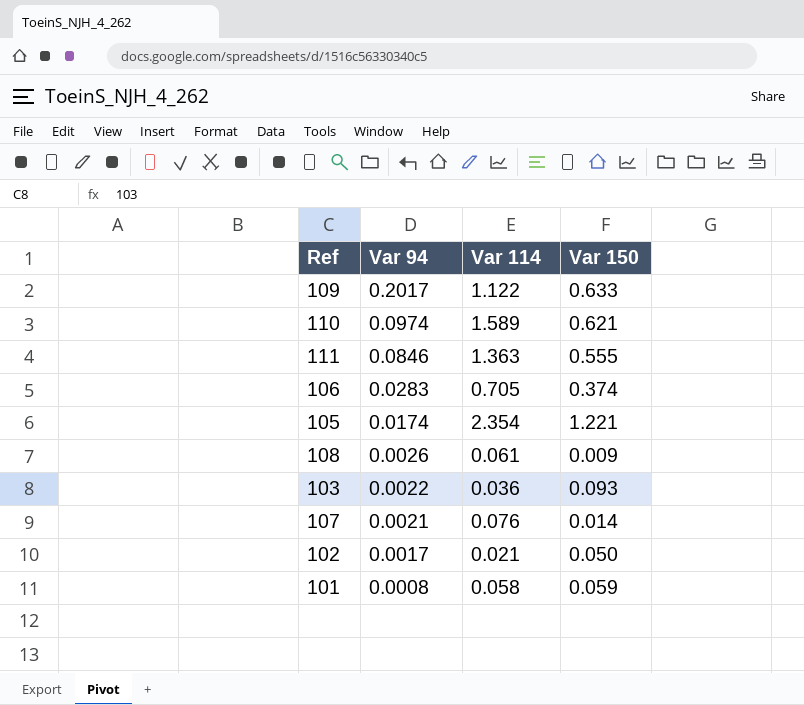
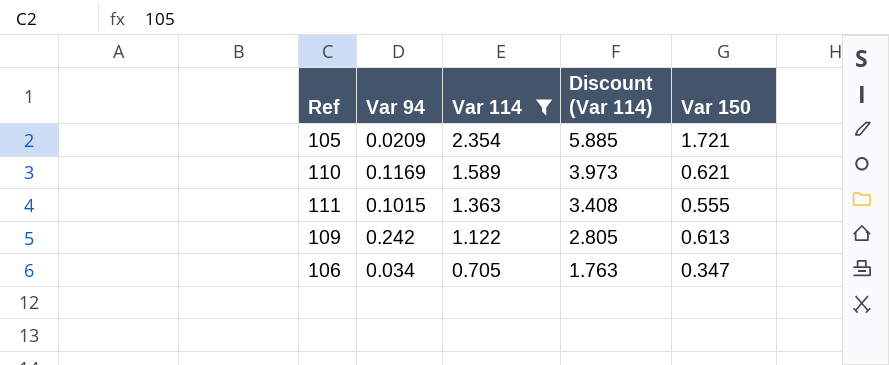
filter: none -> Var 114 >= 0.705
row order: Var 94 descending -> Var 114 descending
column Discount (Var 114) | formula: none -> [Var 114] * 2.5
105 | Var 94: 0.0174 -> 0.0209
105 | Var 150: 1.221 -> 1.721
110 | Var 94: 0.0974 -> 0.1169
111 | Var 94: 0.0846 -> 0.1015
109 | Var 94: 0.2017 -> 0.242
109 | Var 150: 0.633 -> 0.613
106 | Var 94: 0.0283 -> 0.034
106 | Var 150: 0.374 -> 0.347

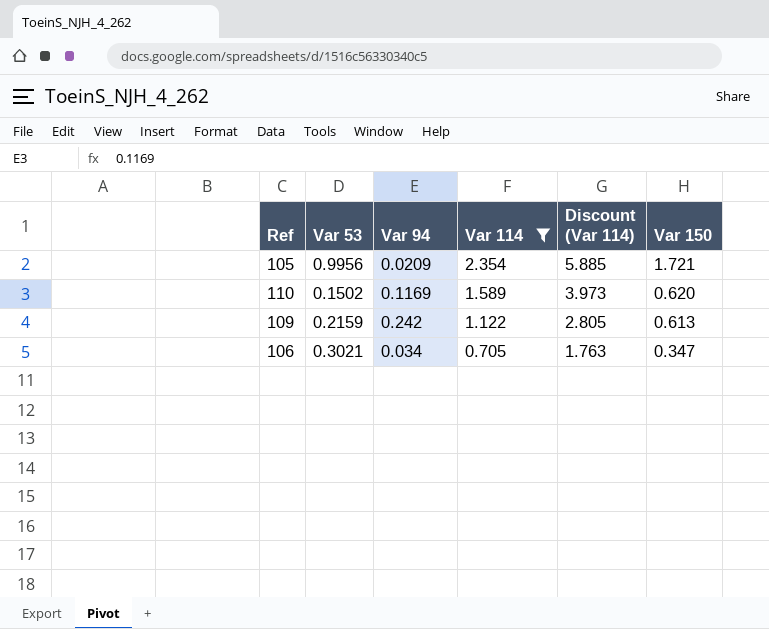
column Var 53 | position: none -> 2
row 111: 0.1015 | 1.363 | 3.408 | 0.555 -> none
110 | Var 150: 0.621 -> 0.620

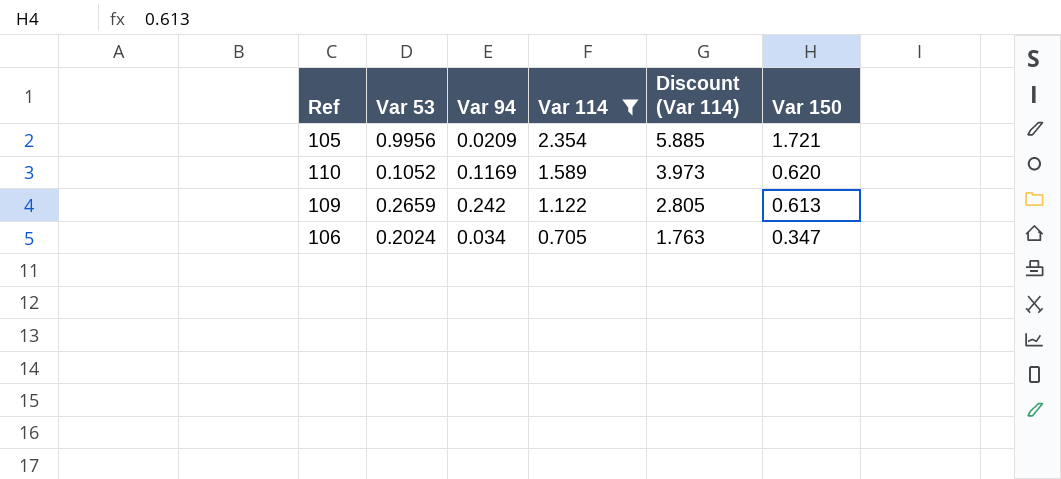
110 | Var 53: 0.1502 -> 0.1052
109 | Var 53: 0.2159 -> 0.2659
106 | Var 53: 0.3021 -> 0.2024

